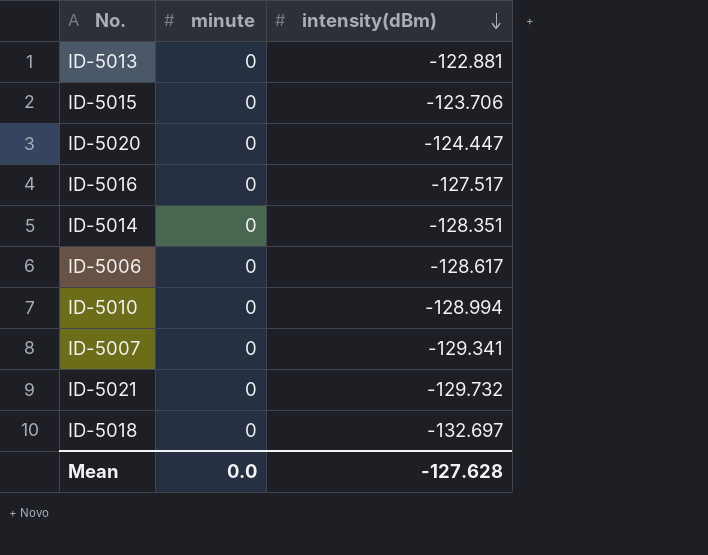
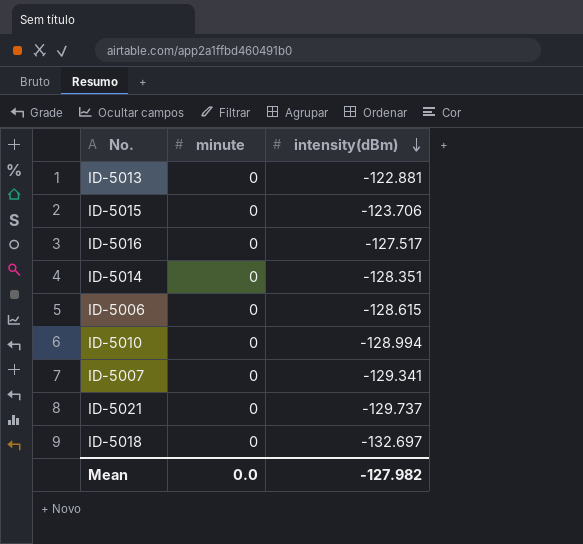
row ID-5020: 0 | -124.447 -> none
ID-5006 | intensity(dBm): -128.617 -> -128.615
ID-5021 | intensity(dBm): -129.732 -> -129.737
Mean | intensity(dBm): -127.628 -> -127.982

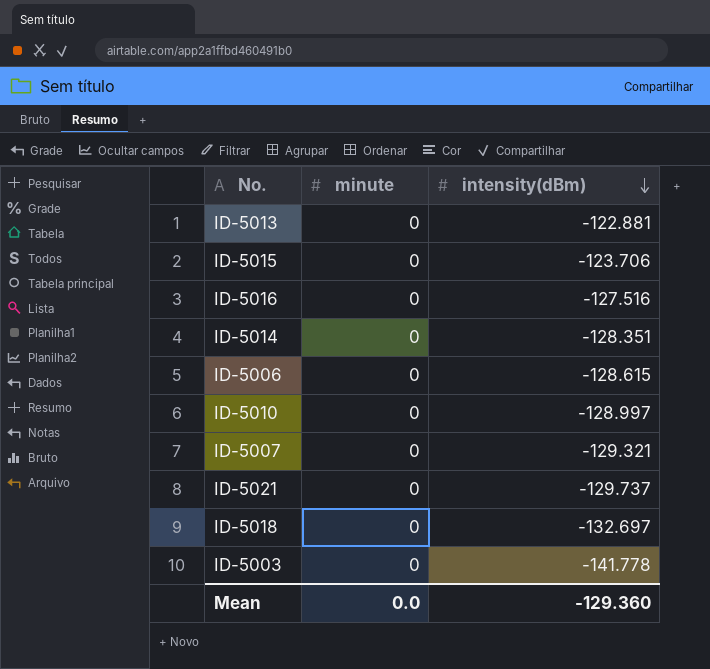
ID-5016 | intensity(dBm): -127.517 -> -127.516
ID-5010 | intensity(dBm): -128.994 -> -128.997
ID-5007 | intensity(dBm): -129.341 -> -129.321
row ID-5003: none -> 0 | -141.778
Mean | intensity(dBm): -127.982 -> -129.360

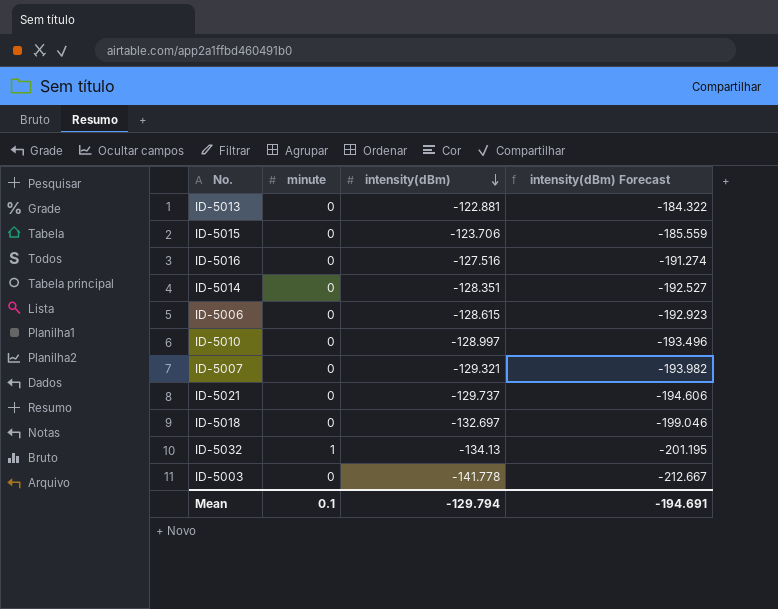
column intensity(dBm) Forecast | formula: none -> [intensity(dBm)] * 1.5
row ID-5032: none -> 1 | -134.13 | -201.195
Mean | minute: 0.0 -> 0.1
Mean | intensity(dBm): -129.360 -> -129.794

